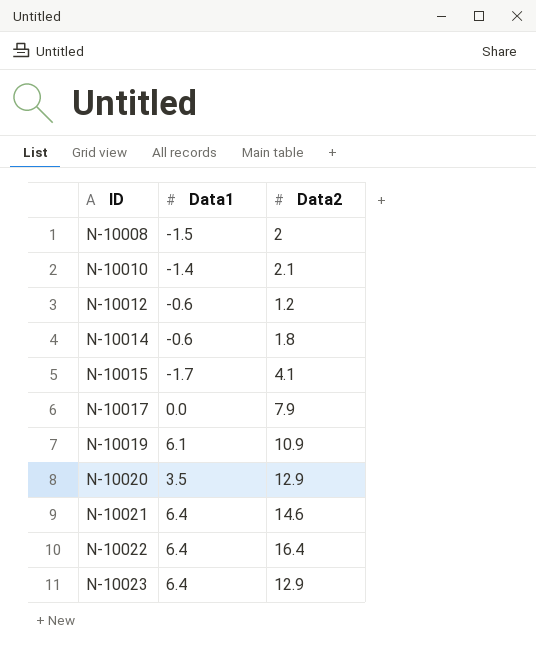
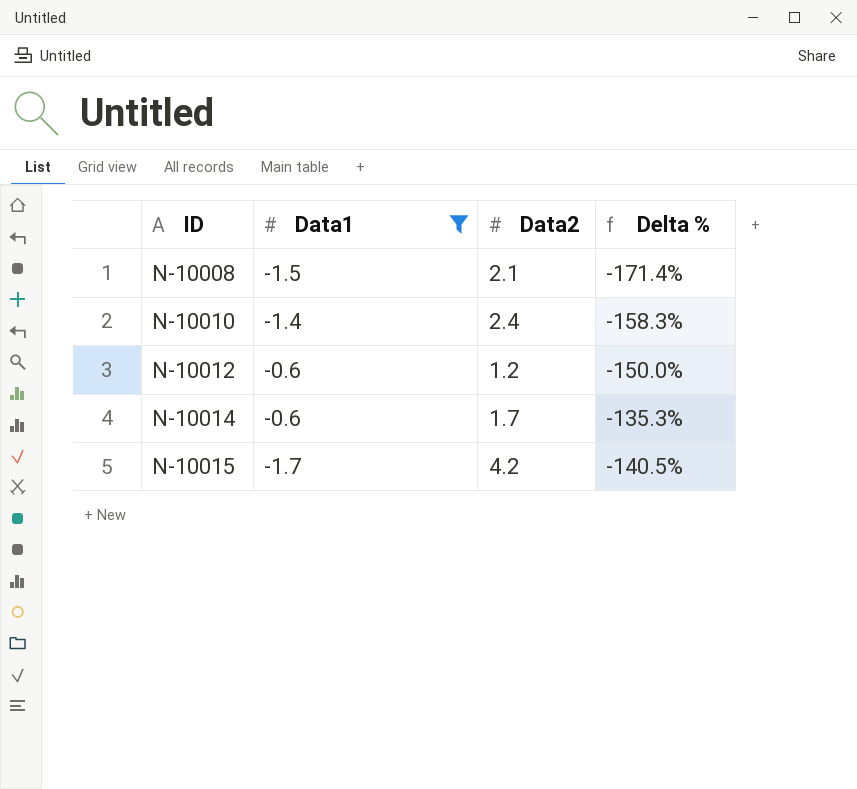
filter: none -> Data1 <= -0.6
column Delta % | formula: none -> ([Data1] - [Data2]) / [Data2]
N-10008 | Data2: 2 -> 2.1
N-10010 | Data2: 2.1 -> 2.4
N-10014 | Data2: 1.8 -> 1.7
N-10015 | Data2: 4.1 -> 4.2

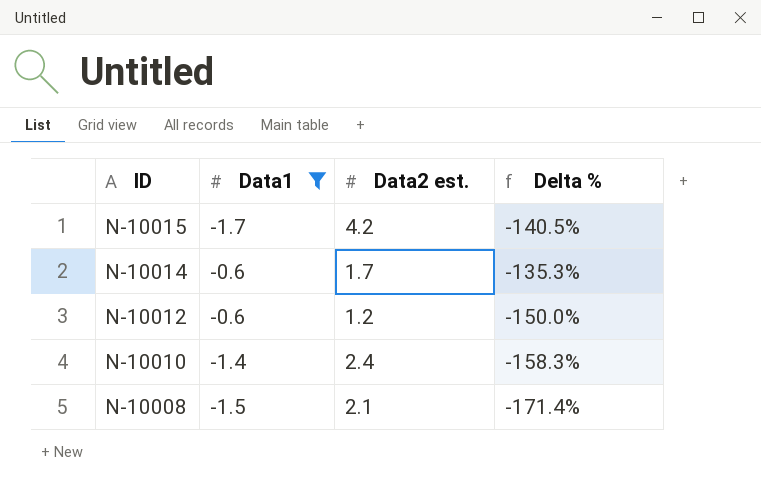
row order: ID ascending -> ID descending
column name: Data2 -> Data2 est.

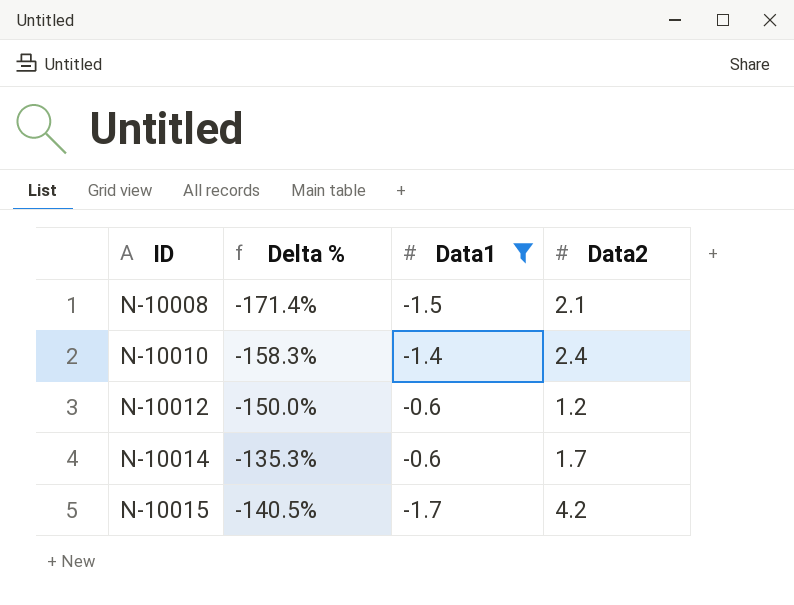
row order: ID descending -> ID ascending
column Delta % | position: 4 -> 2
column name: Data2 est. -> Data2

